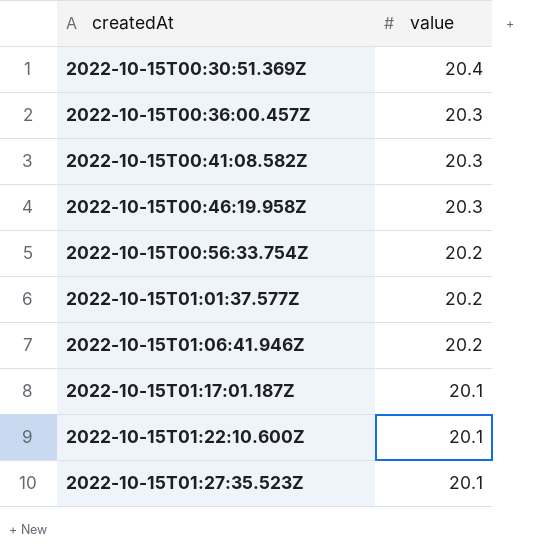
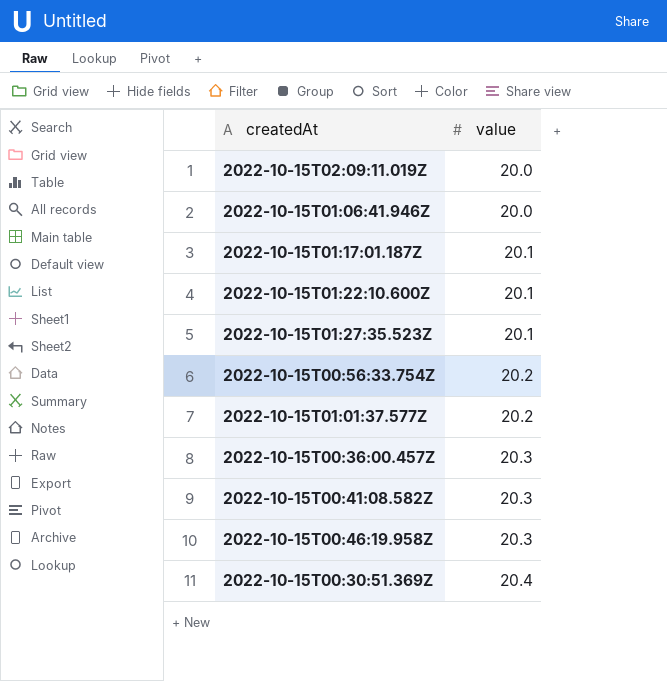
row order: createdAt ascending -> value ascending
row 2022-10-15T02:09:11.019Z: none -> 20.0
2022-10-15T01:06:41.946Z | value: 20.2 -> 20.0

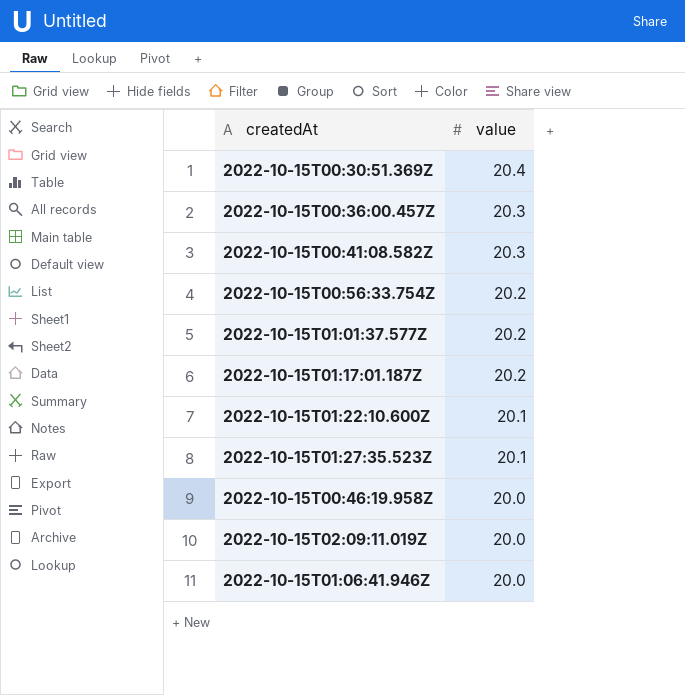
row order: value ascending -> value descending
2022-10-15T01:17:01.187Z | value: 20.1 -> 20.2
2022-10-15T00:46:19.958Z | value: 20.3 -> 20.0

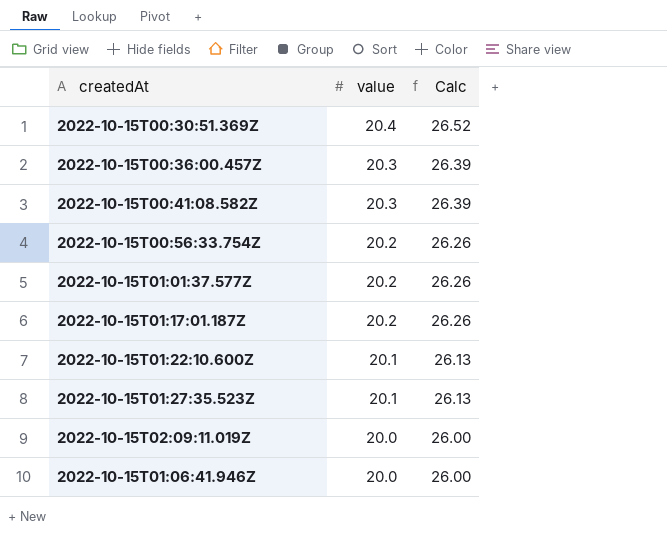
column Calc | formula: none -> [value] * 1.3
row 2022-10-15T00:46:19.958Z: 20.0 -> none

